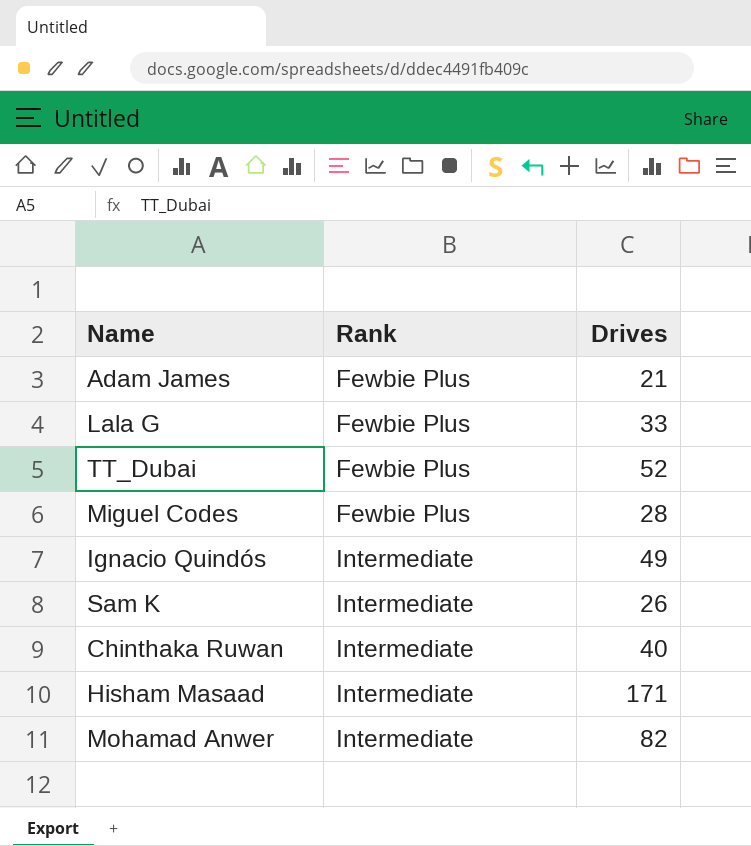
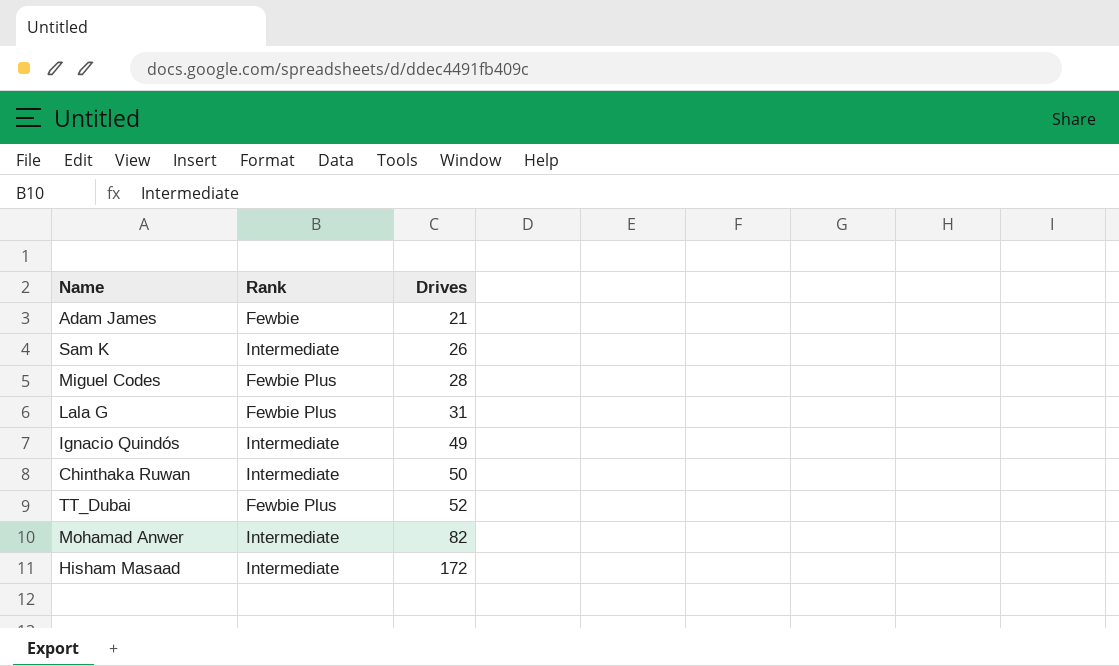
row order: Rank ascending -> Drives ascending
Adam James | Rank: Fewbie Plus -> Fewbie
Lala G | Drives: 33 -> 31
Chinthaka Ruwan | Drives: 40 -> 50
Hisham Masaad | Drives: 171 -> 172

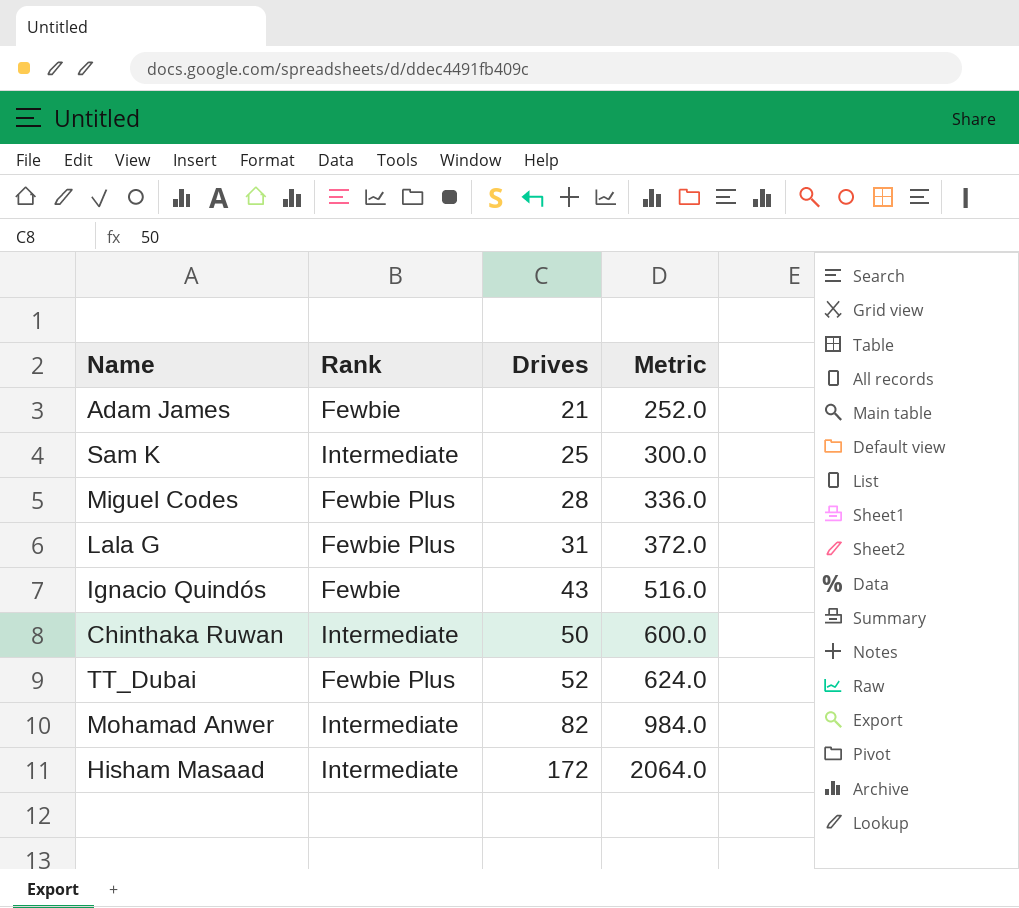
column Metric | formula: none -> [Drives] * 12
Sam K | Drives: 26 -> 25
Ignacio Quindós | Rank: Intermediate -> Fewbie
Ignacio Quindós | Drives: 49 -> 43

